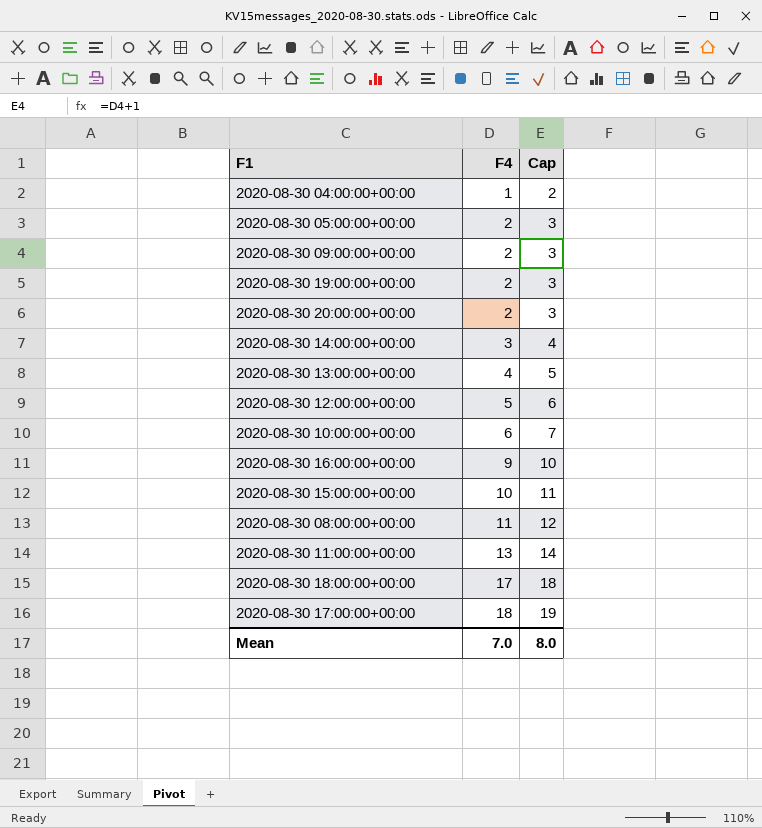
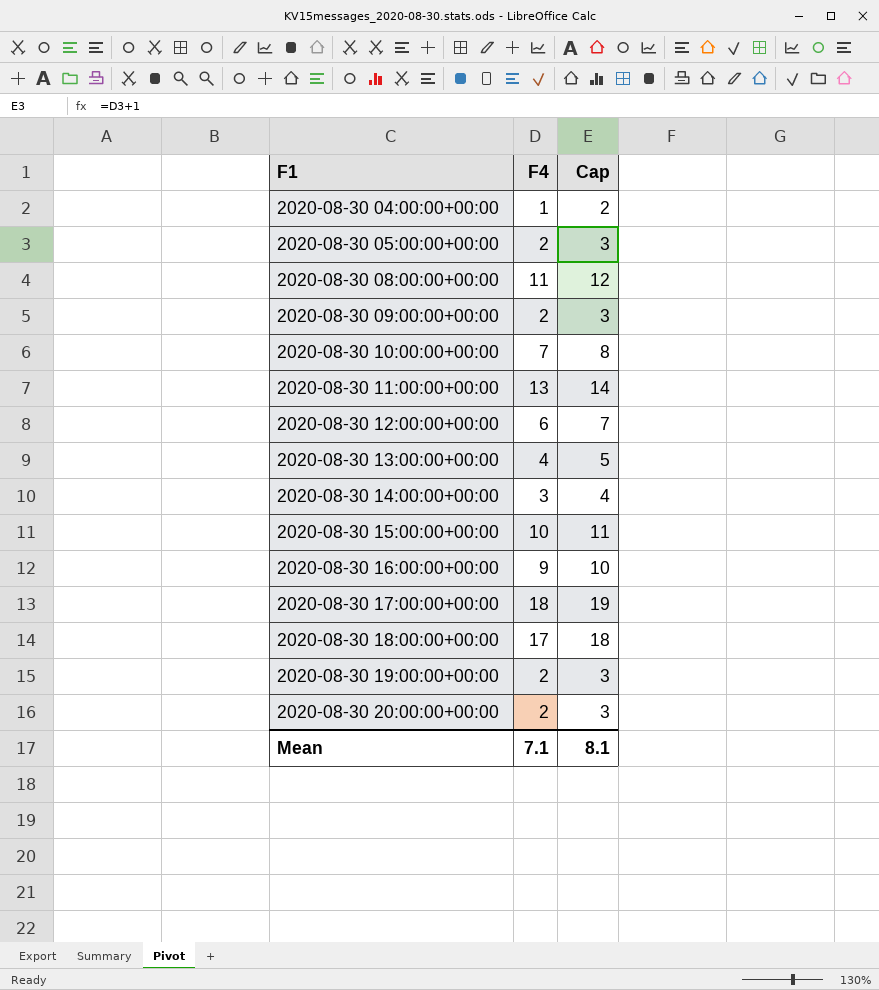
row order: F4 ascending -> F1 ascending
2020-08-30 10:00:00+00:00 | F4: 6 -> 7
2020-08-30 10:00:00+00:00 | Cap: 7 -> 8
2020-08-30 12:00:00+00:00 | F4: 5 -> 6
2020-08-30 12:00:00+00:00 | Cap: 6 -> 7
Mean | F4: 7.0 -> 7.1
Mean | Cap: 8.0 -> 8.1

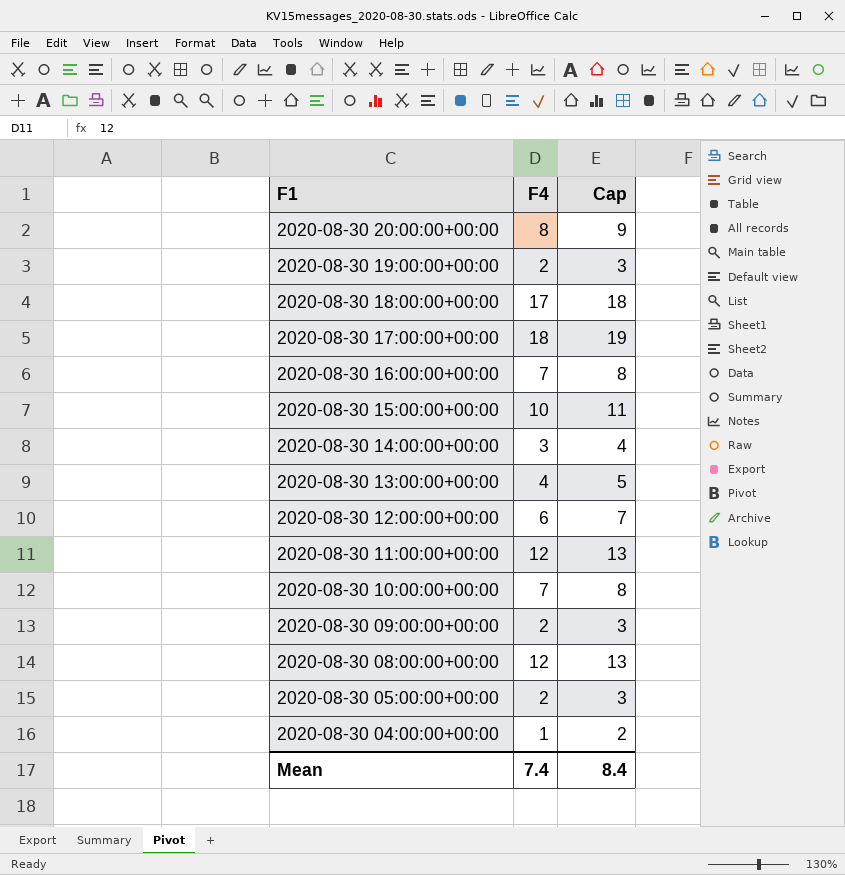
row order: F1 ascending -> F1 descending
2020-08-30 20:00:00+00:00 | F4: 2 -> 8
2020-08-30 20:00:00+00:00 | Cap: 3 -> 9
2020-08-30 16:00:00+00:00 | F4: 9 -> 7
2020-08-30 16:00:00+00:00 | Cap: 10 -> 8
2020-08-30 11:00:00+00:00 | F4: 13 -> 12
2020-08-30 11:00:00+00:00 | Cap: 14 -> 13
2020-08-30 08:00:00+00:00 | F4: 11 -> 12
2020-08-30 08:00:00+00:00 | Cap: 12 -> 13
Mean | F4: 7.1 -> 7.4
Mean | Cap: 8.1 -> 8.4

